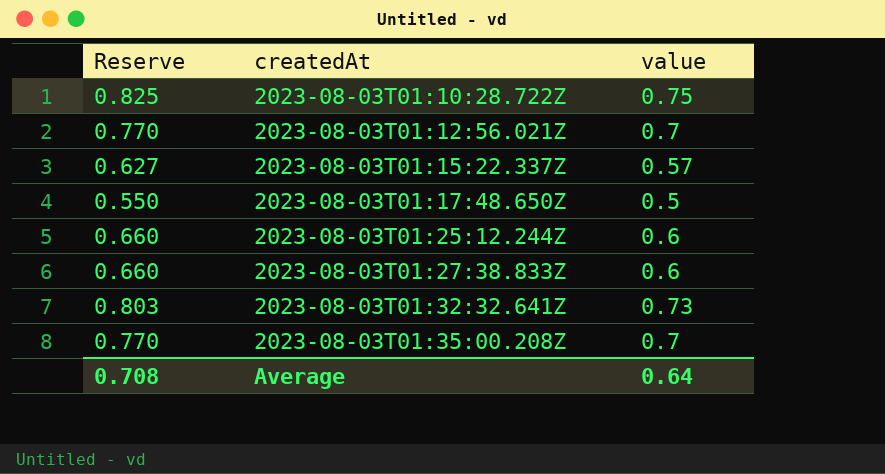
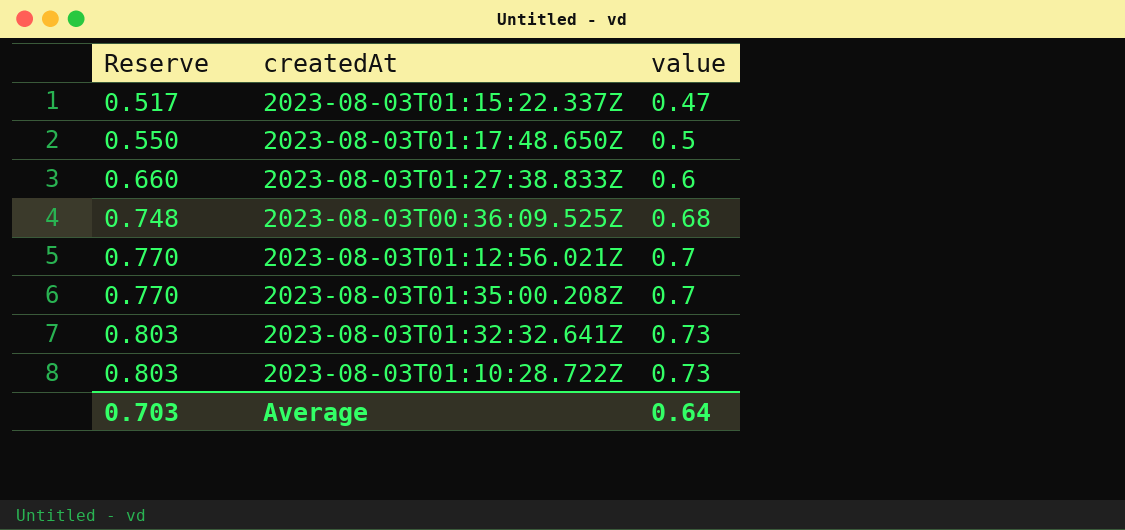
row order: createdAt ascending -> Reserve ascending
row 2023-08-03T01:25:12.244Z: 0.660 | 0.6 -> none
2023-08-03T01:15:22.337Z | Reserve: 0.627 -> 0.517
2023-08-03T01:15:22.337Z | value: 0.57 -> 0.47
row 2023-08-03T00:36:09.525Z: none -> 0.748 | 0.68
2023-08-03T01:10:28.722Z | Reserve: 0.825 -> 0.803
2023-08-03T01:10:28.722Z | value: 0.75 -> 0.73
Average | Reserve: 0.708 -> 0.703

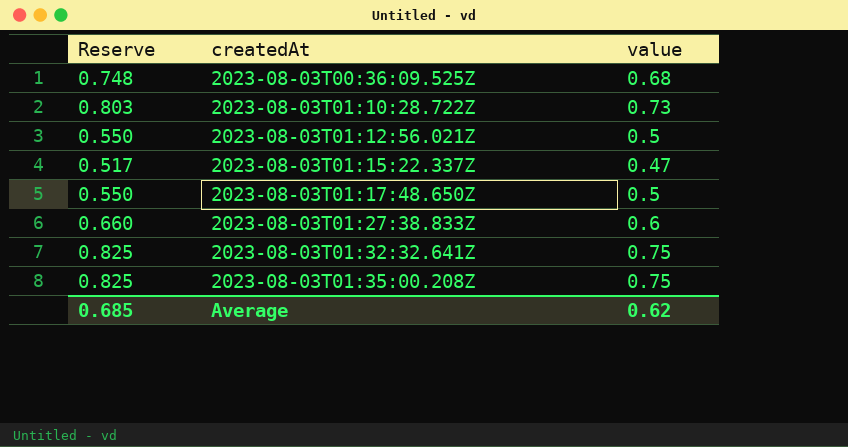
row order: Reserve ascending -> createdAt ascending
2023-08-03T01:12:56.021Z | Reserve: 0.770 -> 0.550
2023-08-03T01:12:56.021Z | value: 0.7 -> 0.5
2023-08-03T01:32:32.641Z | Reserve: 0.803 -> 0.825
2023-08-03T01:32:32.641Z | value: 0.73 -> 0.75
2023-08-03T01:35:00.208Z | Reserve: 0.770 -> 0.825
2023-08-03T01:35:00.208Z | value: 0.7 -> 0.75
Average | Reserve: 0.703 -> 0.685
Average | value: 0.64 -> 0.62

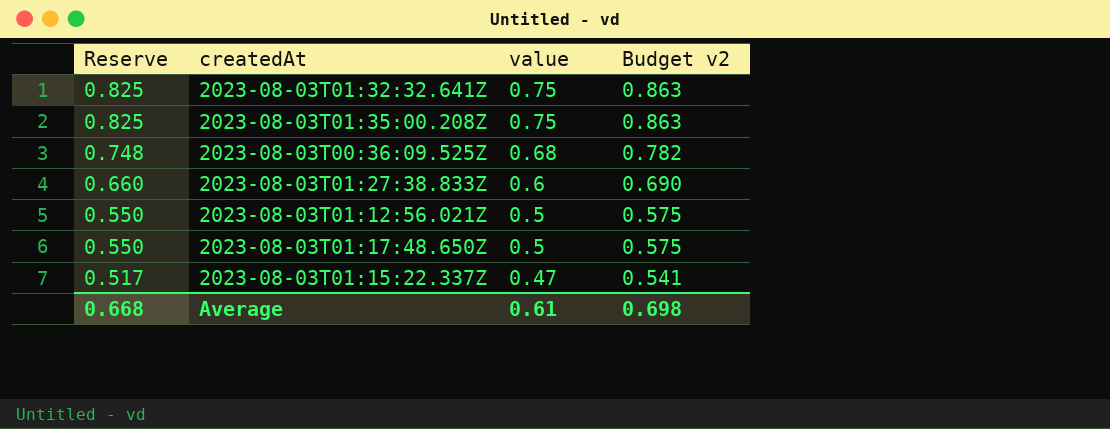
row order: createdAt ascending -> Reserve descending
column Budget v2 | formula: none -> [value] * 1.15
row 2023-08-03T01:10:28.722Z: 0.803 | 0.73 -> none
Average | Reserve: 0.685 -> 0.668
Average | value: 0.62 -> 0.61

